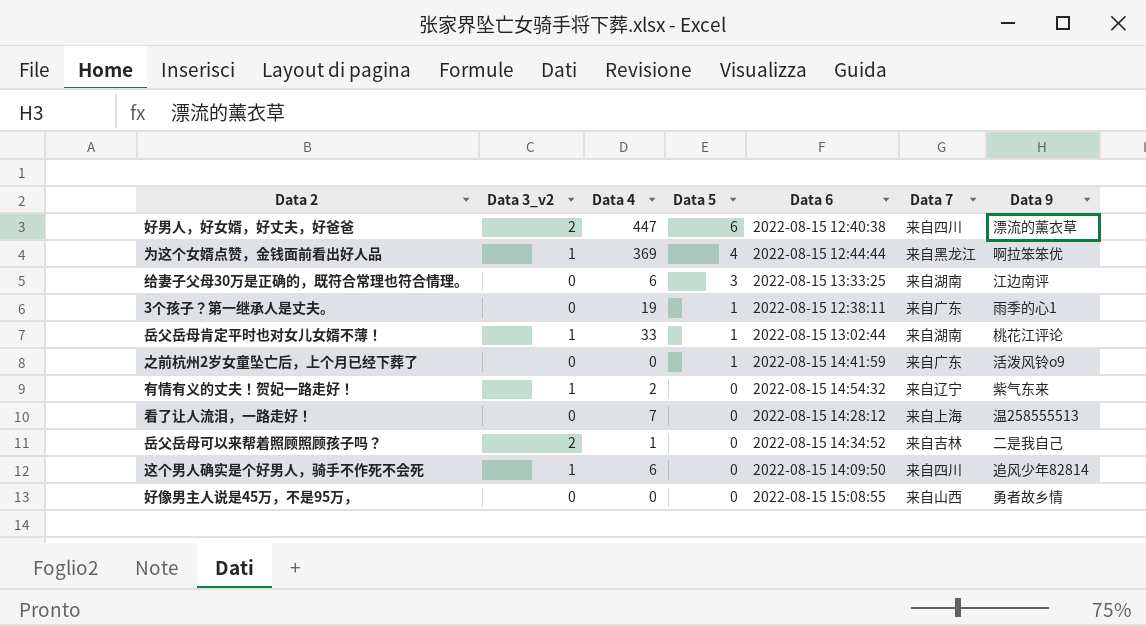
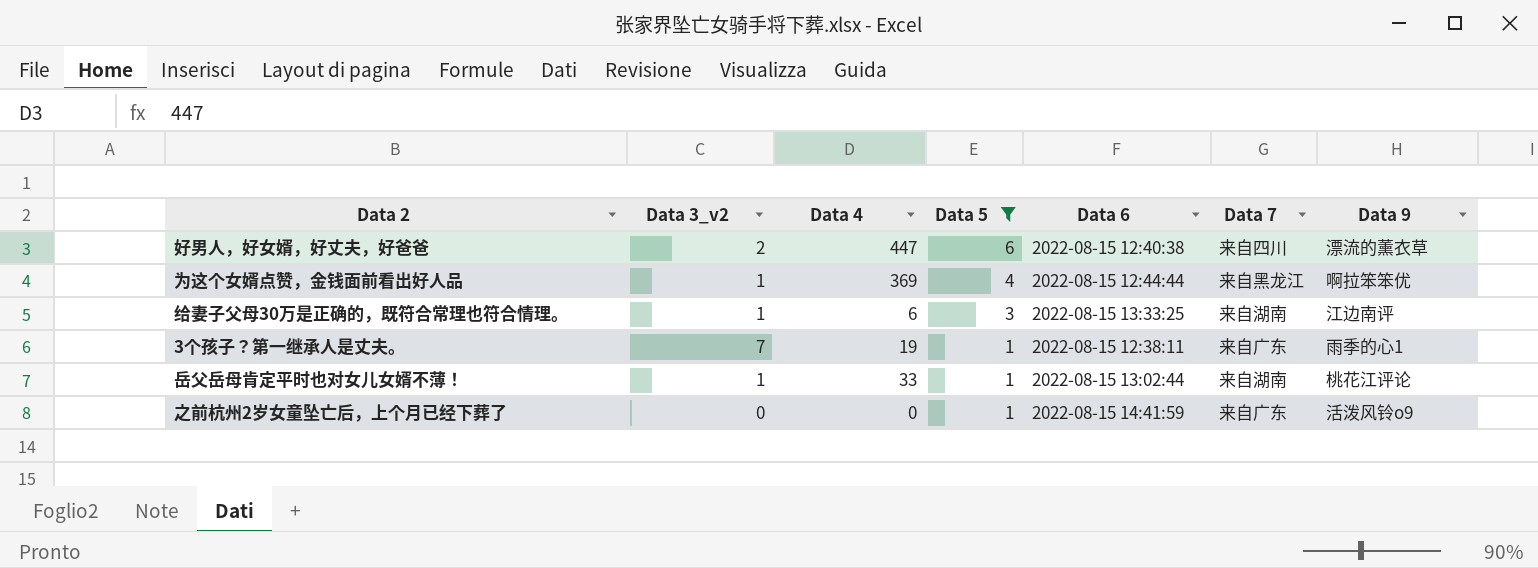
filter: none -> Data 5 != 0
给妻子父母30万是正确的，既符合常理也符合情理。 | Data 3_v2: 0 -> 1
3个孩子？第一继承人是丈夫。 | Data 3_v2: 0 -> 7

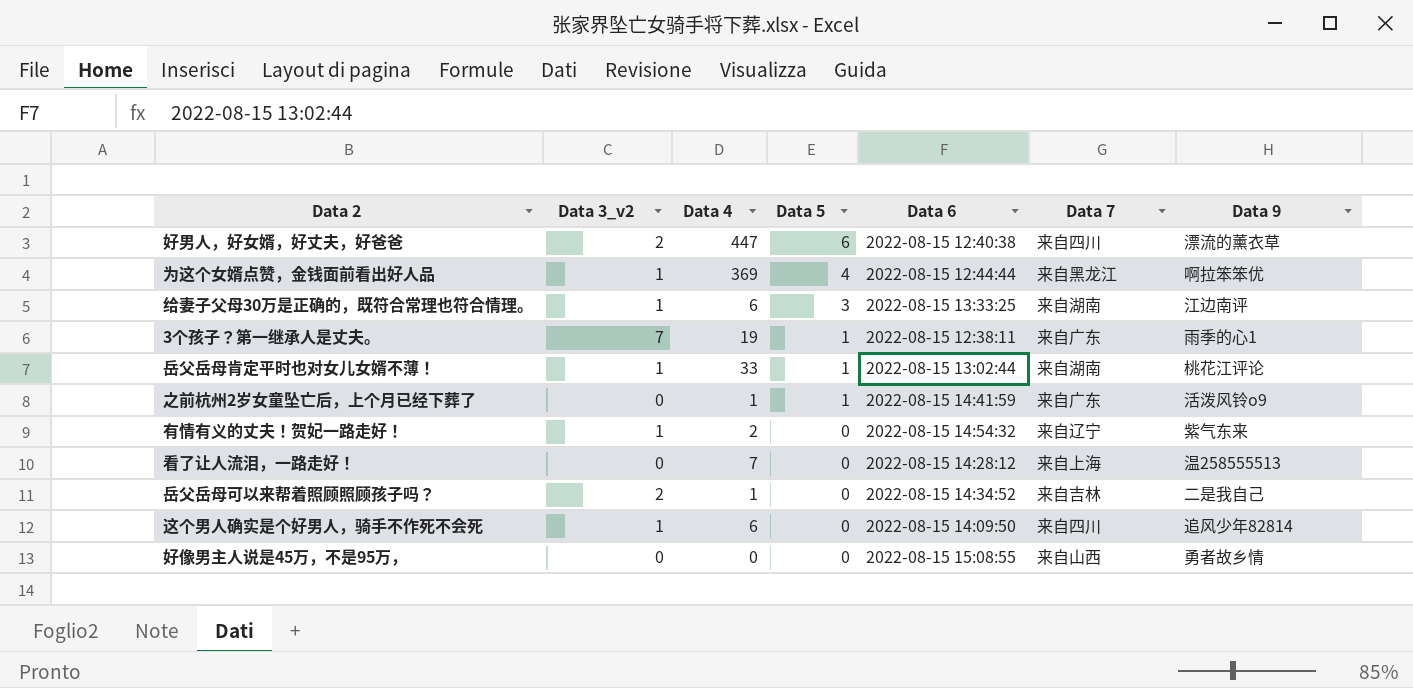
filter: Data 5 != 0 -> none
之前杭州2岁女童坠亡后，上个月已经下葬了 | Data 4: 0 -> 1

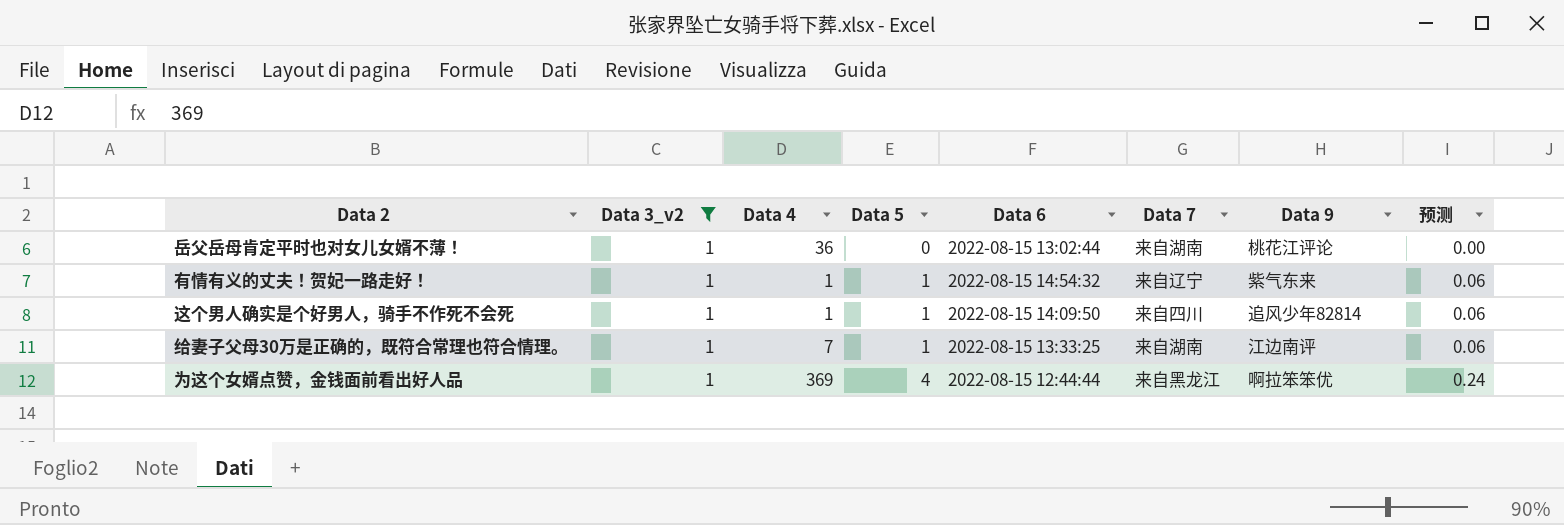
filter: none -> Data 3_v2 = 1
row order: Data 5 descending -> Data 5 ascending
column 预测 | formula: none -> [Data 5] * 0.06
岳父岳母肯定平时也对女儿女婿不薄！ | Data 4: 33 -> 36
岳父岳母肯定平时也对女儿女婿不薄！ | Data 5: 1 -> 0
有情有义的丈夫！贺妃一路走好！ | Data 4: 2 -> 1
有情有义的丈夫！贺妃一路走好！ | Data 5: 0 -> 1
这个男人确实是个好男人，骑手不作死不会死 | Data 4: 6 -> 1
这个男人确实是个好男人，骑手不作死不会死 | Data 5: 0 -> 1
给妻子父母30万是正确的，既符合常理也符合情理。 | Data 4: 6 -> 7
给妻子父母30万是正确的，既符合常理也符合情理。 | Data 5: 3 -> 1

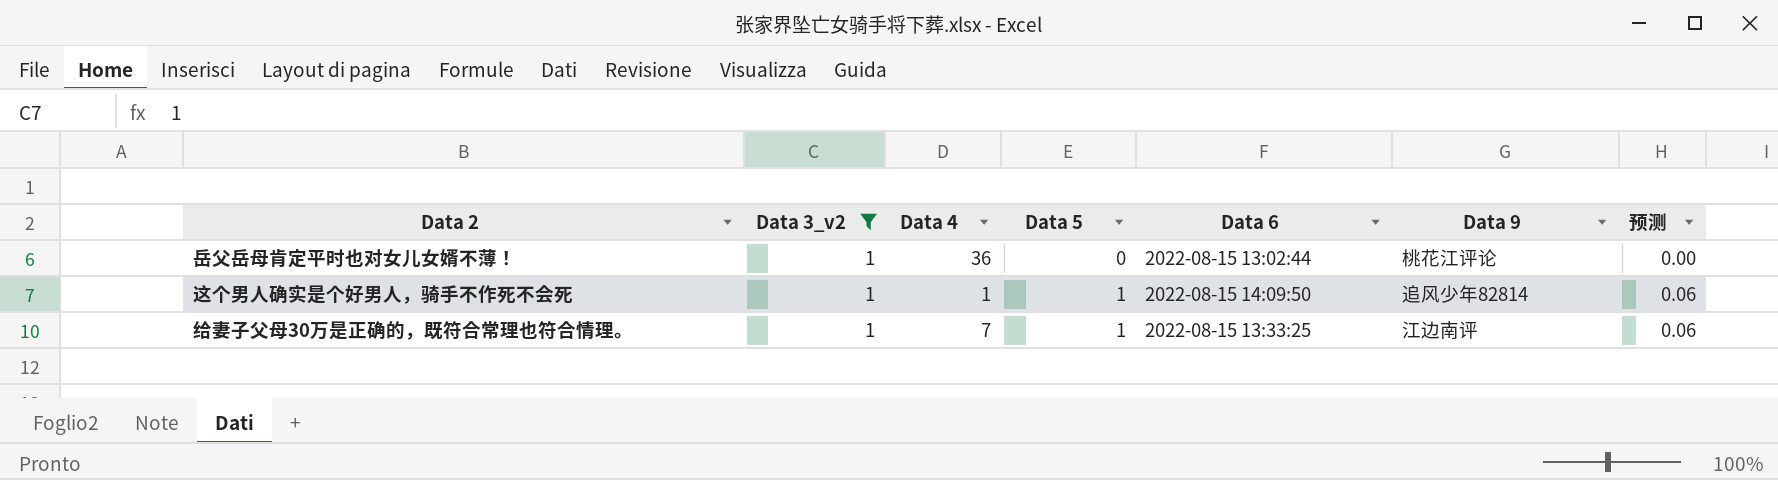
column Data 7 | position: 6 -> none
row 有情有义的丈夫！贺妃一路走好！: 1 | 1 | 1 | 2022-08-15 14:54:32 | 来自辽宁 | 紫气东来 | 0.06 -> none
row 为这个女婿点赞，金钱面前看出好人品: 1 | 369 | 4 | 2022-08-15 12:44:44 | 来自黑龙江 | 啊拉笨笨优 | 0.24 -> none

